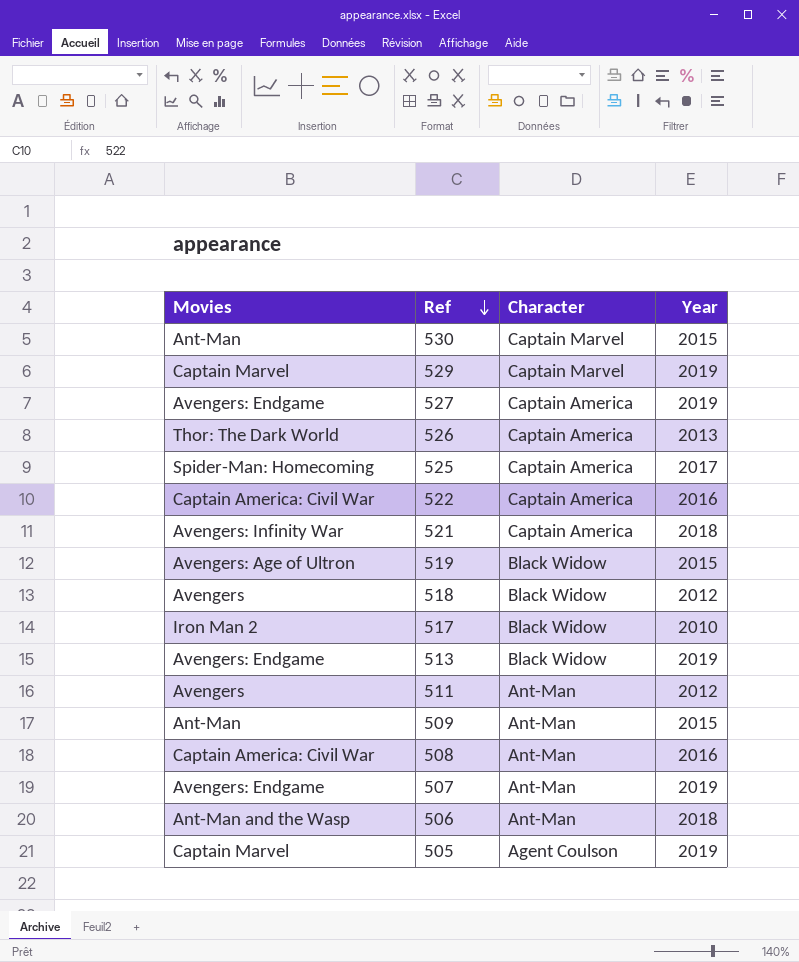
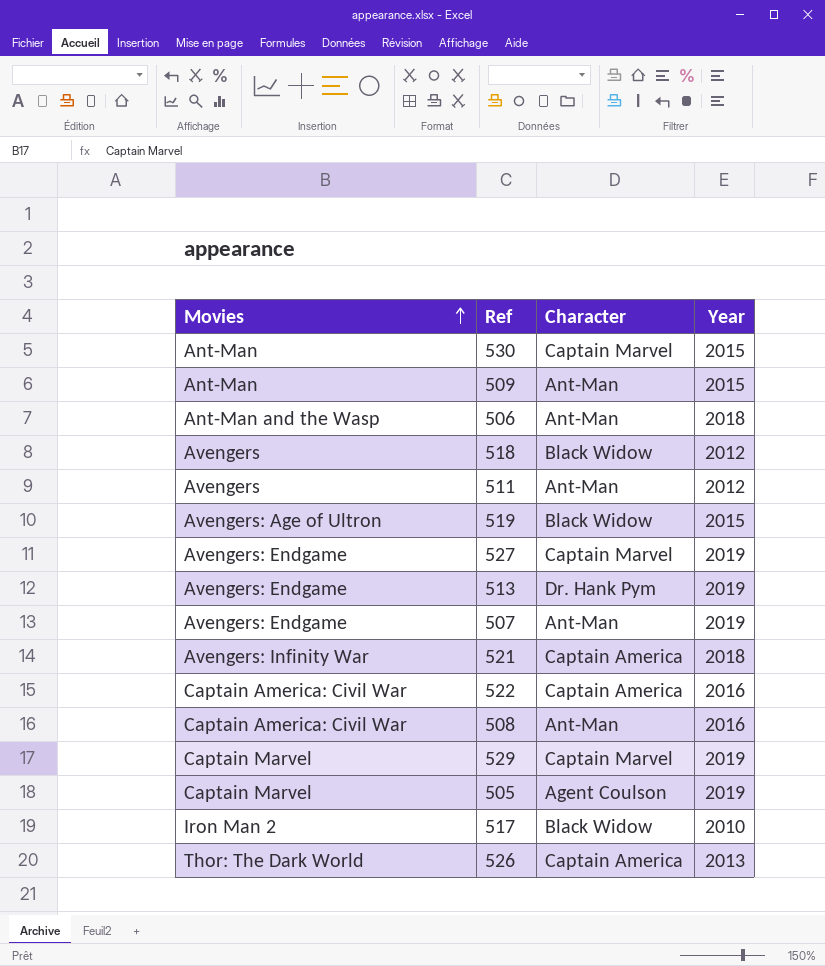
row order: Ref descending -> Movies ascending
row 525: Spider-Man: Homecoming | Captain America | 2017 -> none
527 | Character: Captain America -> Captain Marvel
513 | Character: Black Widow -> Dr. Hank Pym

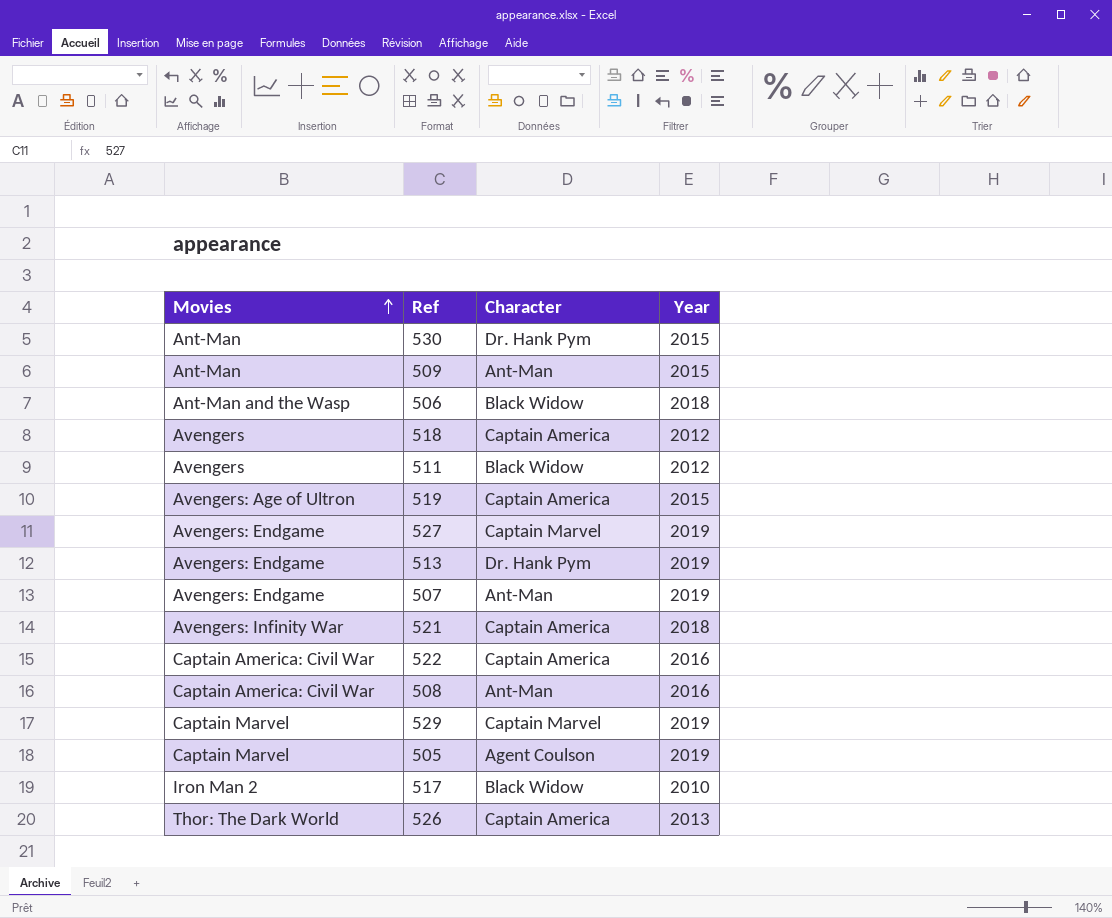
530 | Character: Captain Marvel -> Dr. Hank Pym
506 | Character: Ant-Man -> Black Widow
518 | Character: Black Widow -> Captain America
511 | Character: Ant-Man -> Black Widow
519 | Character: Black Widow -> Captain America

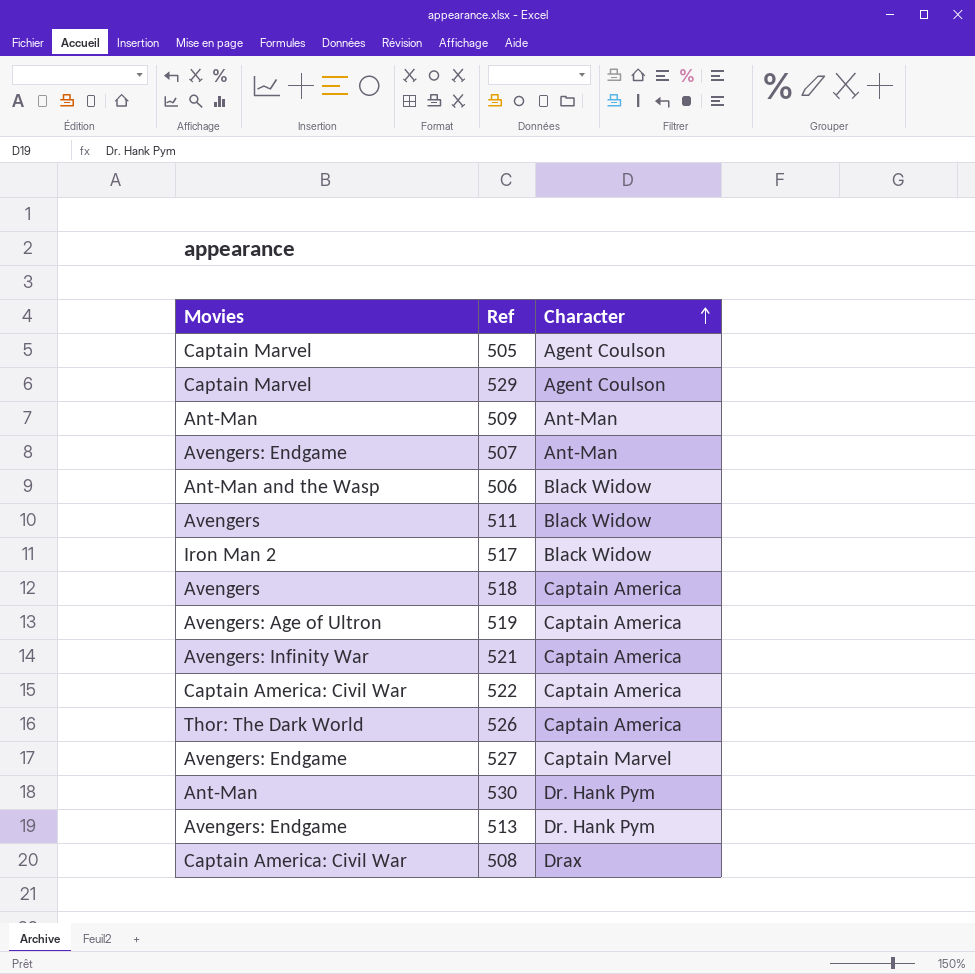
row order: Movies ascending -> Character ascending
column Year | position: 4 -> none
529 | Character: Captain Marvel -> Agent Coulson
508 | Character: Ant-Man -> Drax

